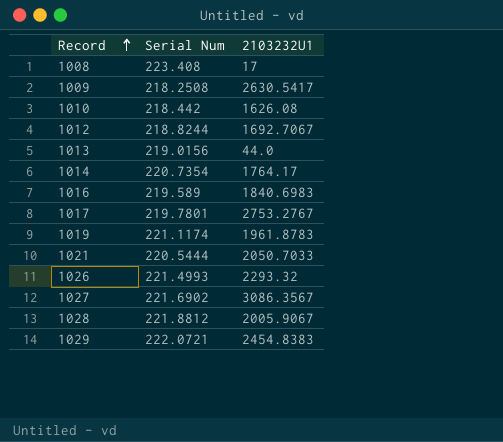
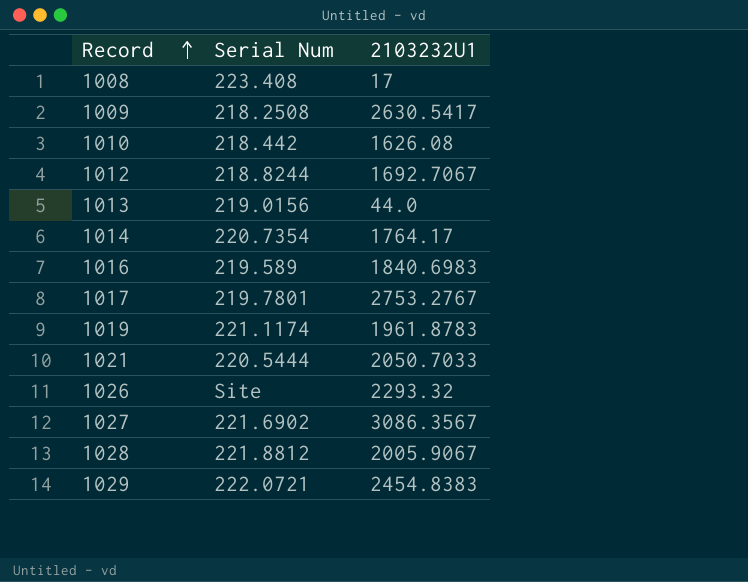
1026 | Serial Num: 221.4993 -> Site

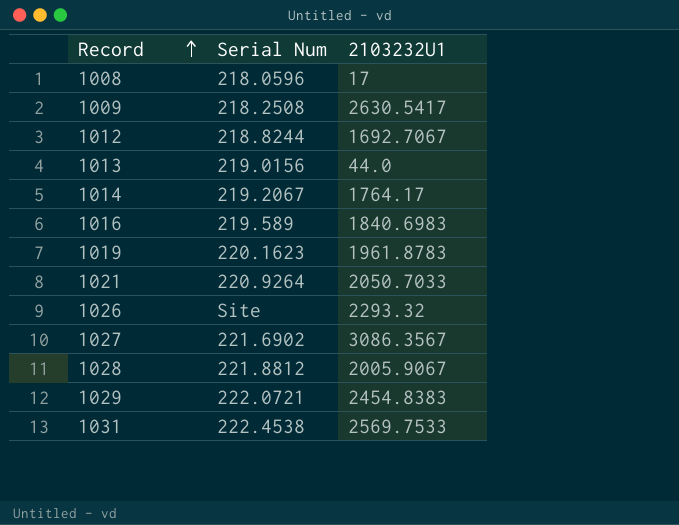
row 1010: 218.442 | 1626.08 -> none
row 1017: 219.7801 | 2753.2767 -> none
1008 | Serial Num: 223.408 -> 218.0596
1014 | Serial Num: 220.7354 -> 219.2067
1019 | Serial Num: 221.1174 -> 220.1623
1021 | Serial Num: 220.5444 -> 220.9264
row 1031: none -> 222.4538 | 2569.7533

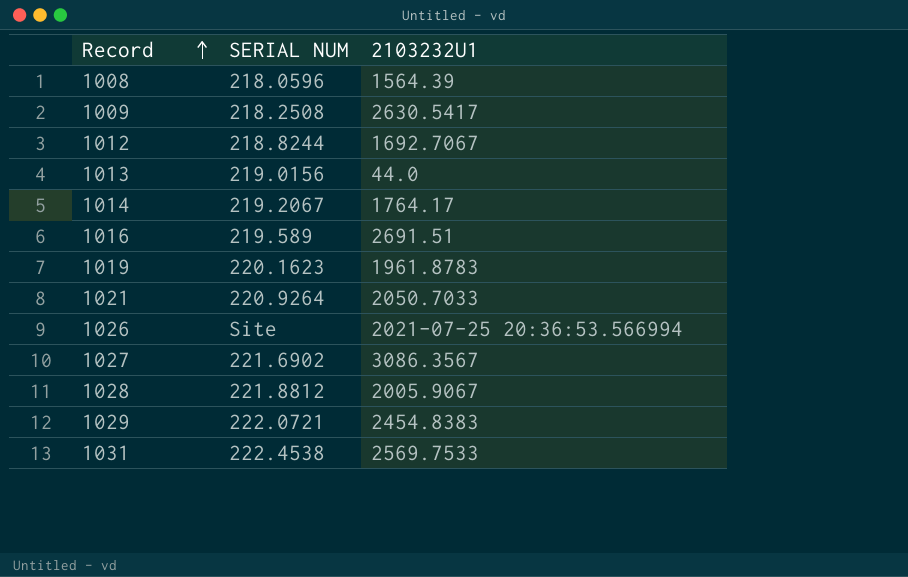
column name: Serial Num -> SERIAL NUM
1008 | 2103232U1: 17 -> 1564.39
1016 | 2103232U1: 1840.6983 -> 2691.51
1026 | 2103232U1: 2293.32 -> 2021-07-25 20:36:53.566994

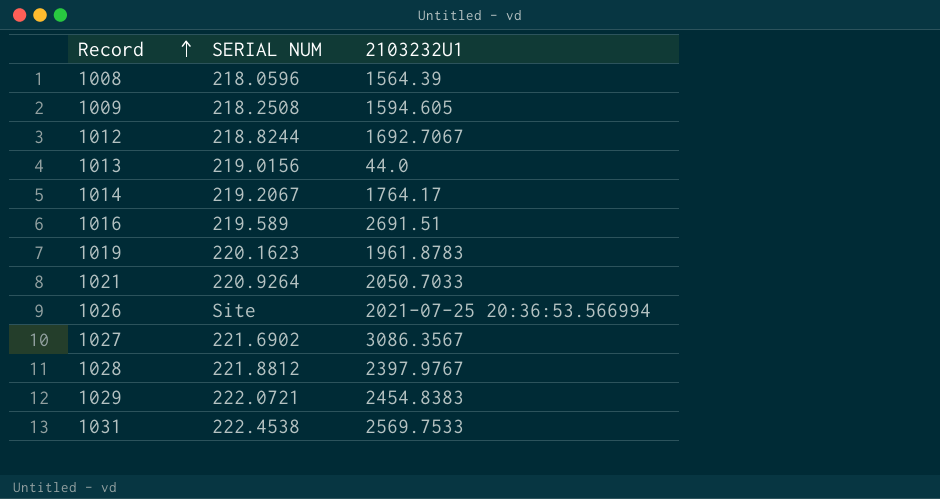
1009 | 2103232U1: 2630.5417 -> 1594.605
1028 | 2103232U1: 2005.9067 -> 2397.9767

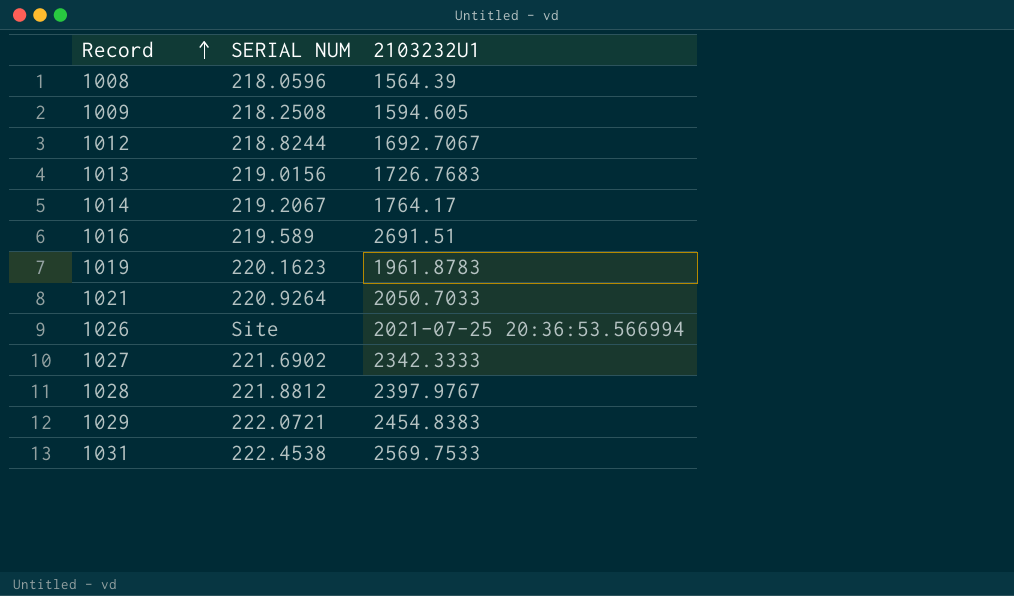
1013 | 2103232U1: 44.0 -> 1726.7683
1027 | 2103232U1: 3086.3567 -> 2342.3333

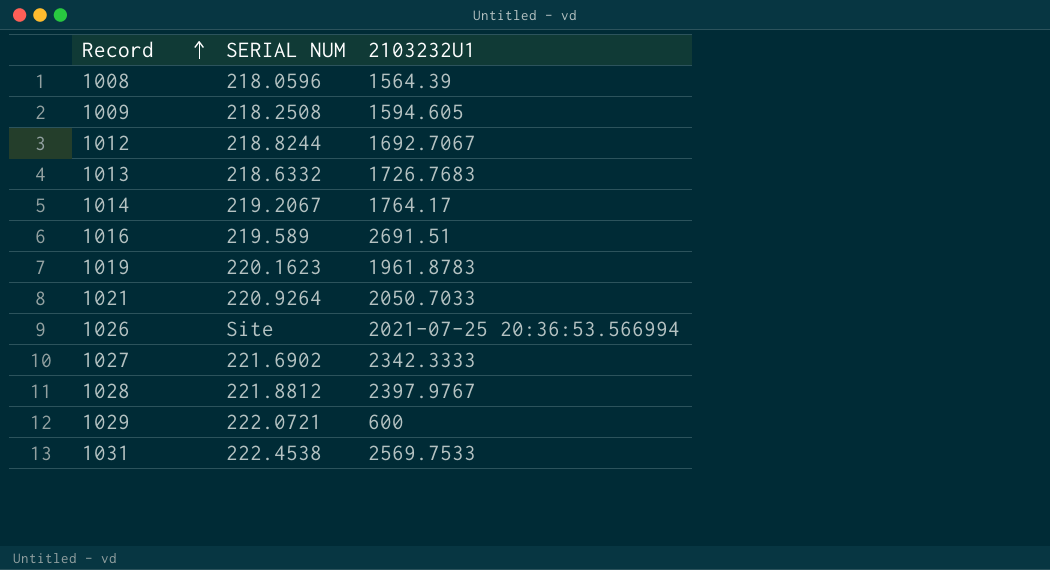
1013 | SERIAL NUM: 219.0156 -> 218.6332
1029 | 2103232U1: 2454.8383 -> 600

